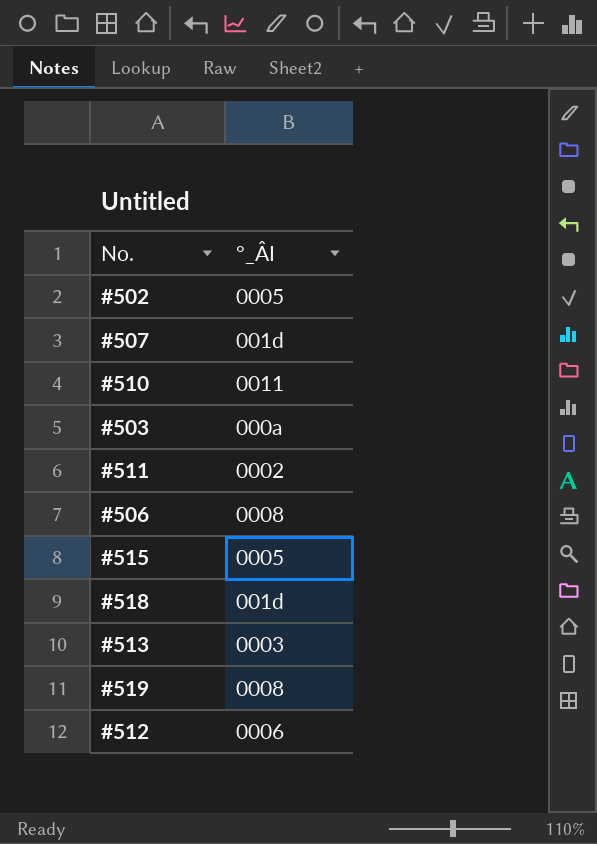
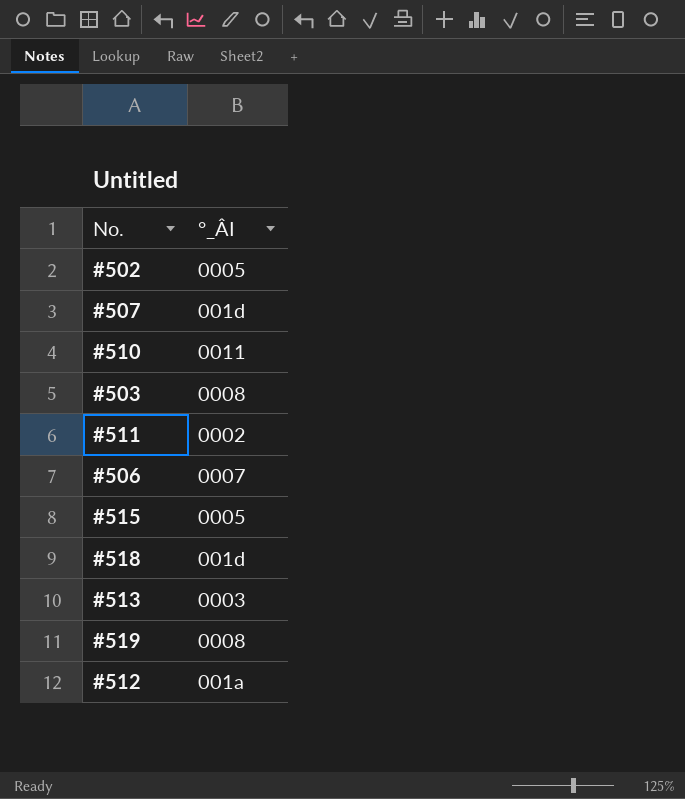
#503 | °_ÂI: 000a -> 0008
#506 | °_ÂI: 0008 -> 0007
#512 | °_ÂI: 0006 -> 001a

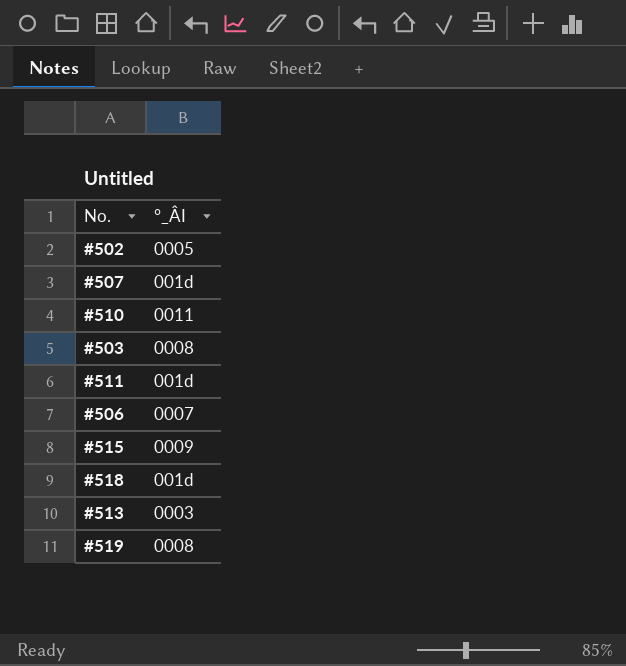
row #512: 001a -> none
#511 | °_ÂI: 0002 -> 001d
#515 | °_ÂI: 0005 -> 0009

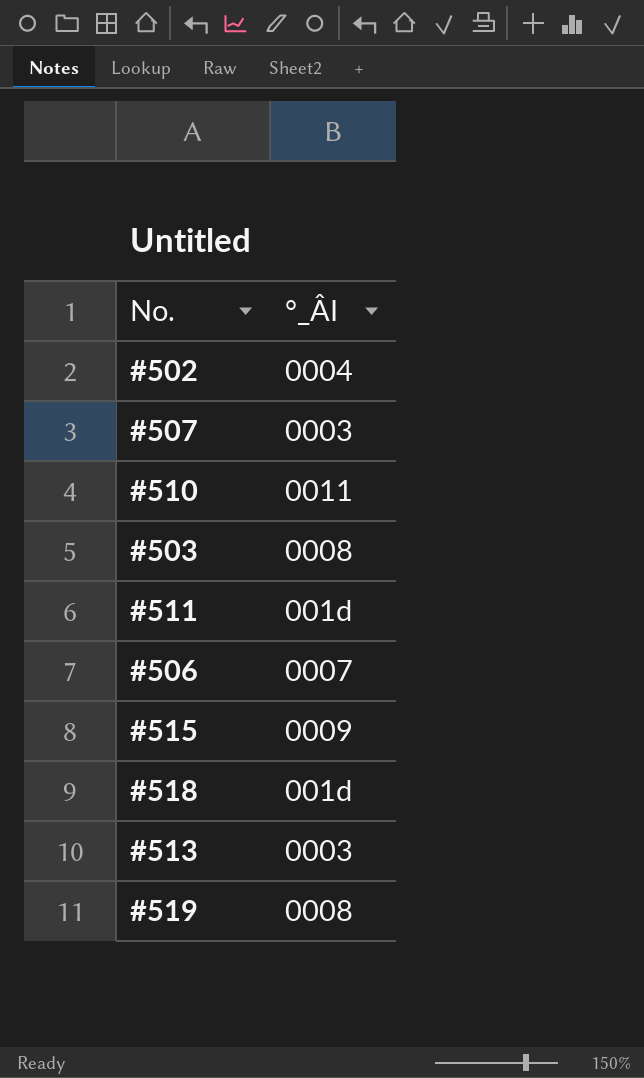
#502 | °_ÂI: 0005 -> 0004
#507 | °_ÂI: 001d -> 0003

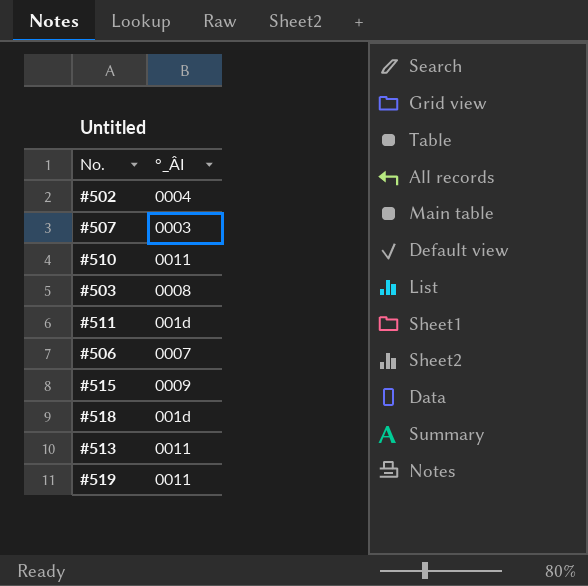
#513 | °_ÂI: 0003 -> 0011
#519 | °_ÂI: 0008 -> 0011

